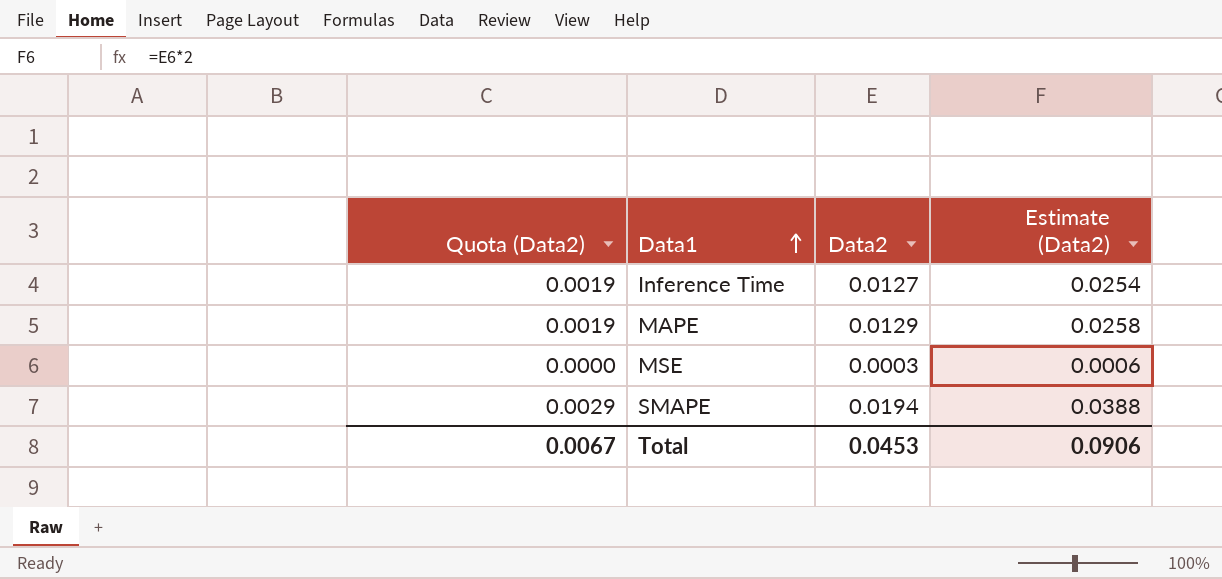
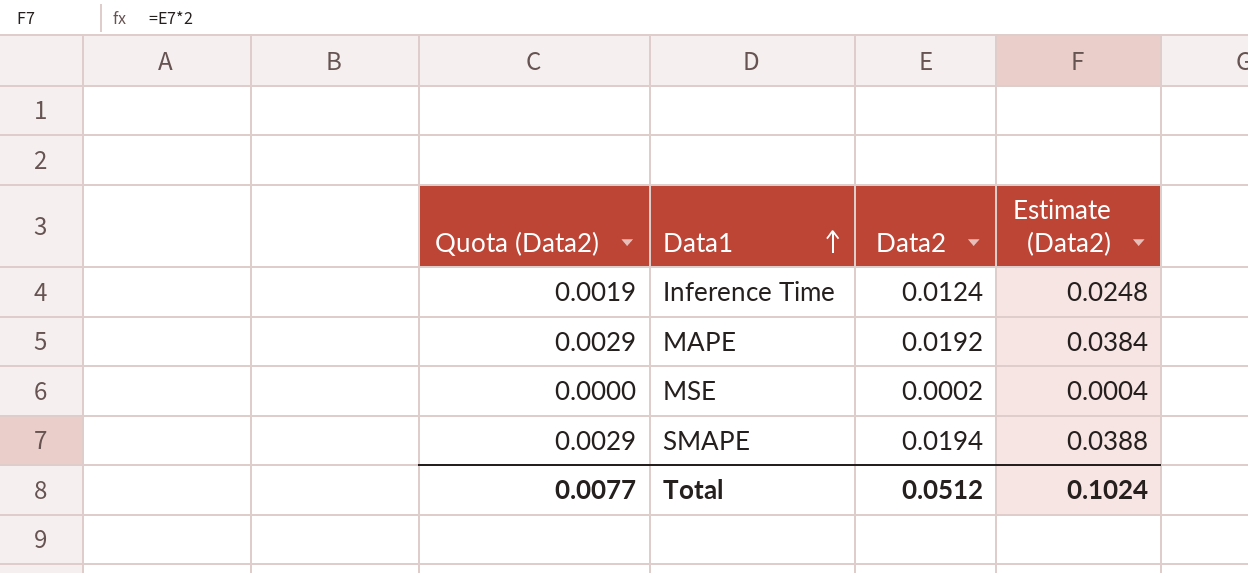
Inference Time | Data2: 0.0127 -> 0.0124
Inference Time | Estimate (Data2): 0.0254 -> 0.0248
MAPE | Quota (Data2): 0.0019 -> 0.0029
MAPE | Data2: 0.0129 -> 0.0192
MAPE | Estimate (Data2): 0.0258 -> 0.0384
MSE | Data2: 0.0003 -> 0.0002
MSE | Estimate (Data2): 0.0006 -> 0.0004
Total | Quota (Data2): 0.0067 -> 0.0077
Total | Data2: 0.0453 -> 0.0512
Total | Estimate (Data2): 0.0906 -> 0.1024

